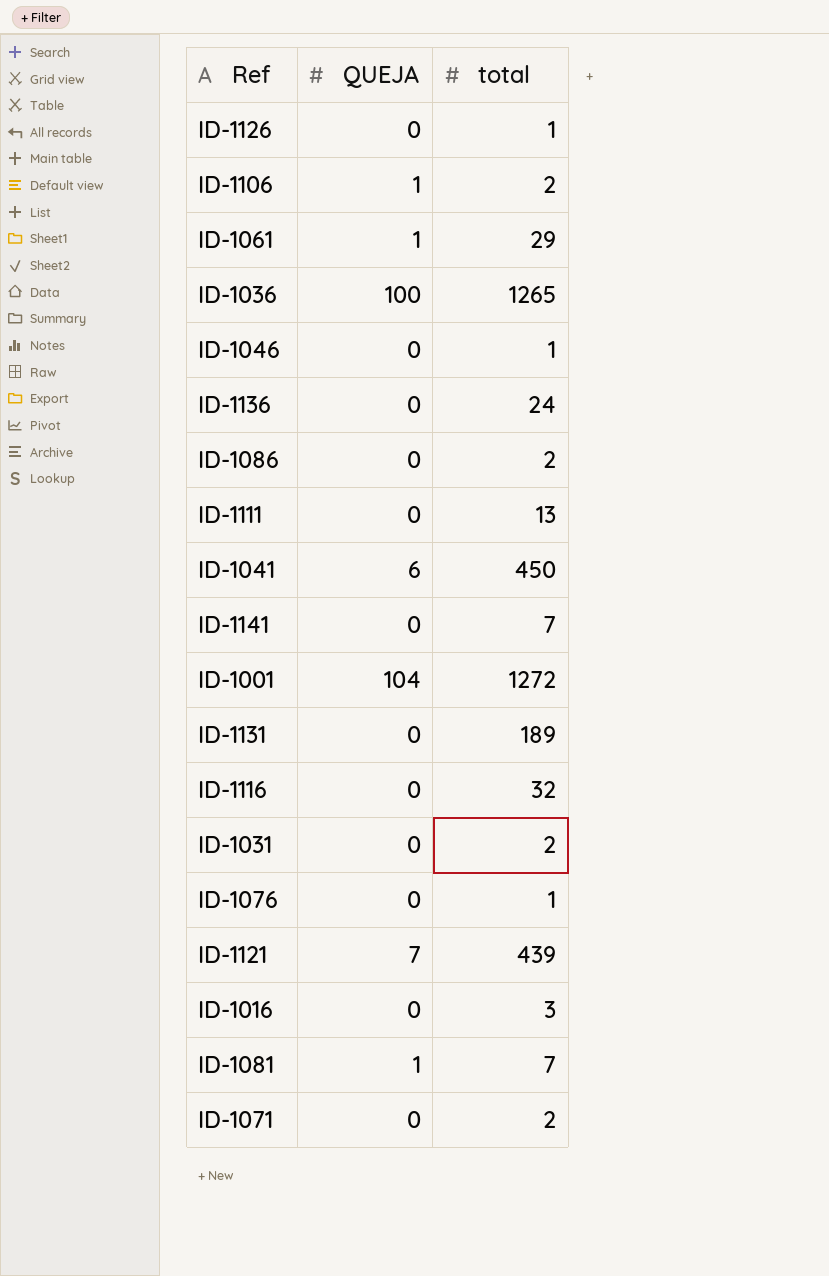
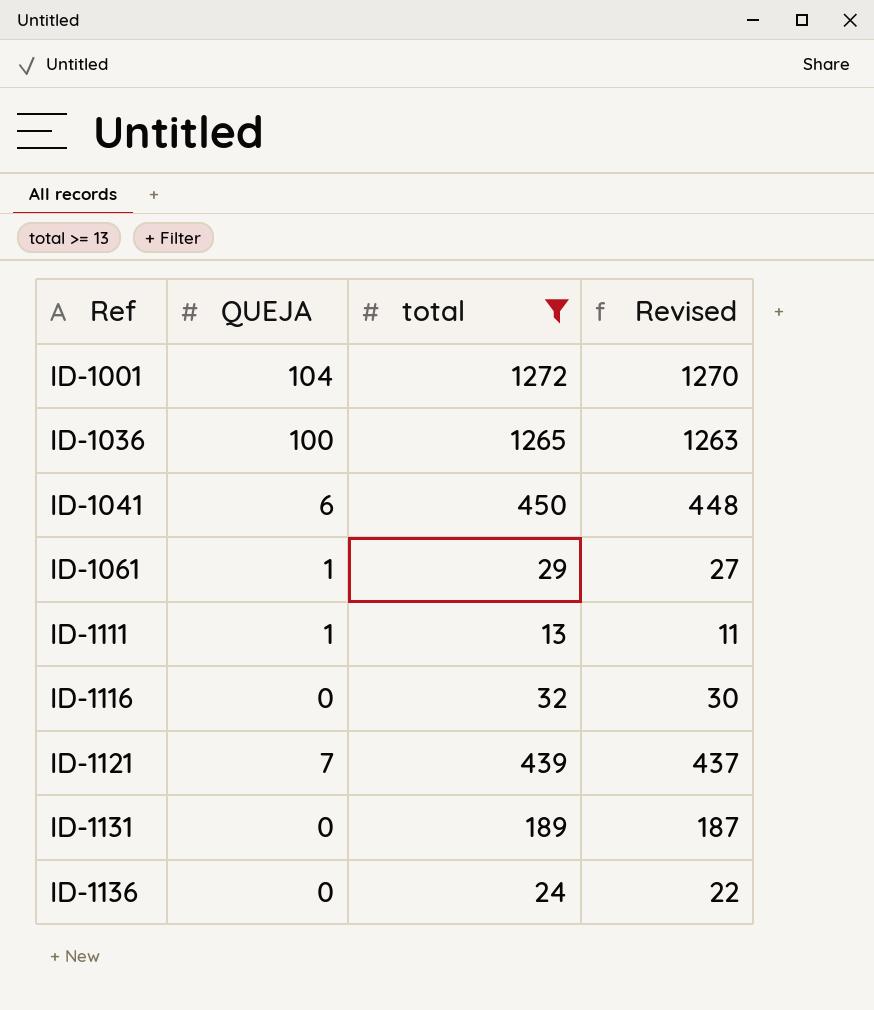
filter: none -> total >= 13
row order: none -> Ref ascending
column Revised | formula: none -> [total] - 2
ID-1111 | QUEJA: 0 -> 1

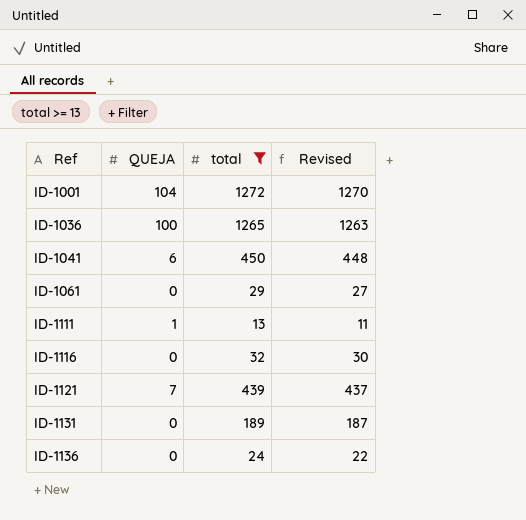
ID-1061 | QUEJA: 1 -> 0

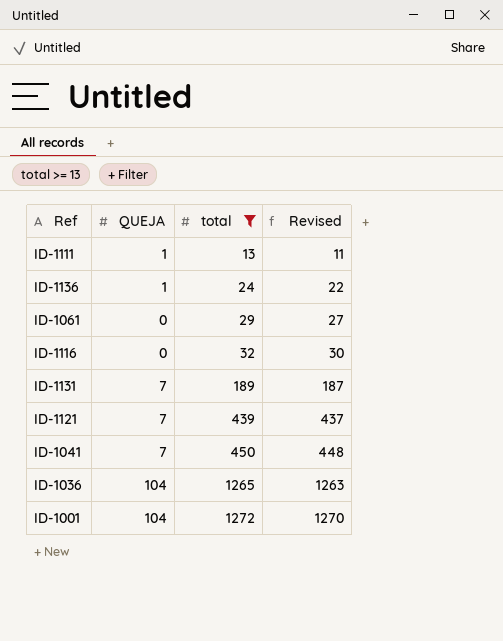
row order: Ref ascending -> total ascending
ID-1136 | QUEJA: 0 -> 1
ID-1131 | QUEJA: 0 -> 7
ID-1041 | QUEJA: 6 -> 7
ID-1036 | QUEJA: 100 -> 104

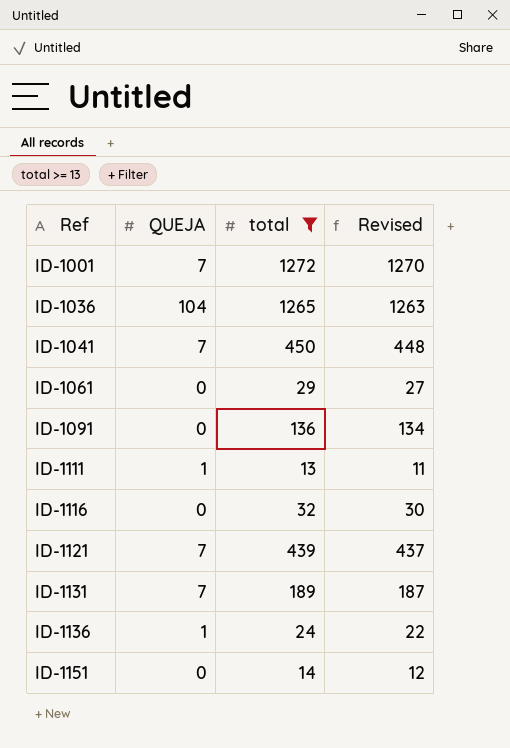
row order: total ascending -> Ref ascending
ID-1001 | QUEJA: 104 -> 7
row ID-1091: none -> 0 | 136 | 134
row ID-1151: none -> 0 | 14 | 12

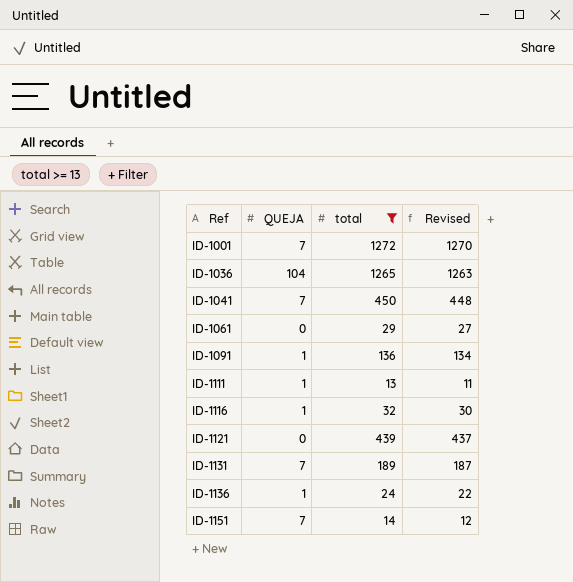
ID-1091 | QUEJA: 0 -> 1
ID-1116 | QUEJA: 0 -> 1
ID-1121 | QUEJA: 7 -> 0
ID-1151 | QUEJA: 0 -> 7

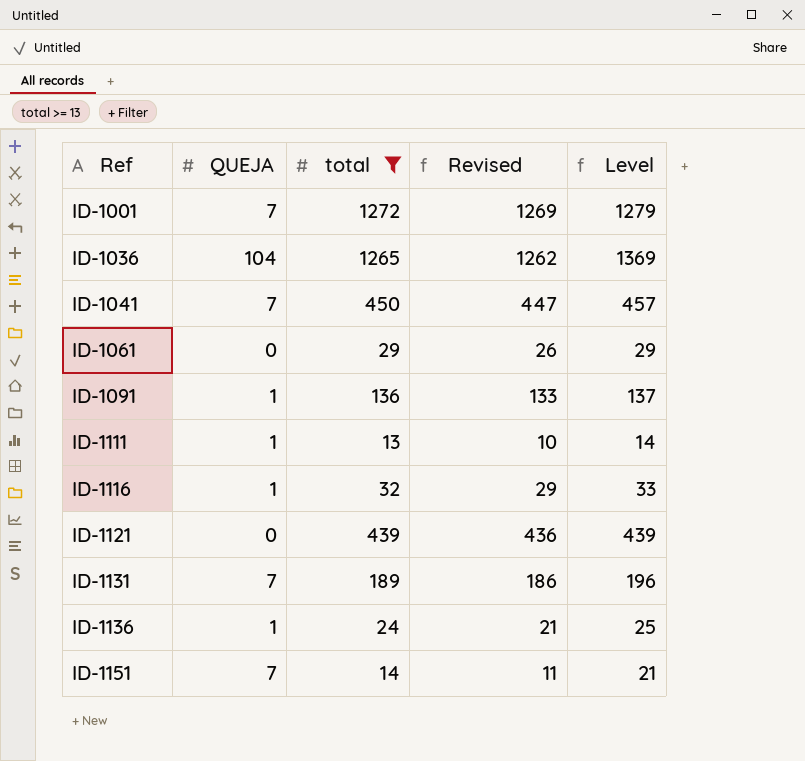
column Revised | formula: [total] - 2 -> [total] - 3
column Level | formula: none -> [QUEJA] + [total]

